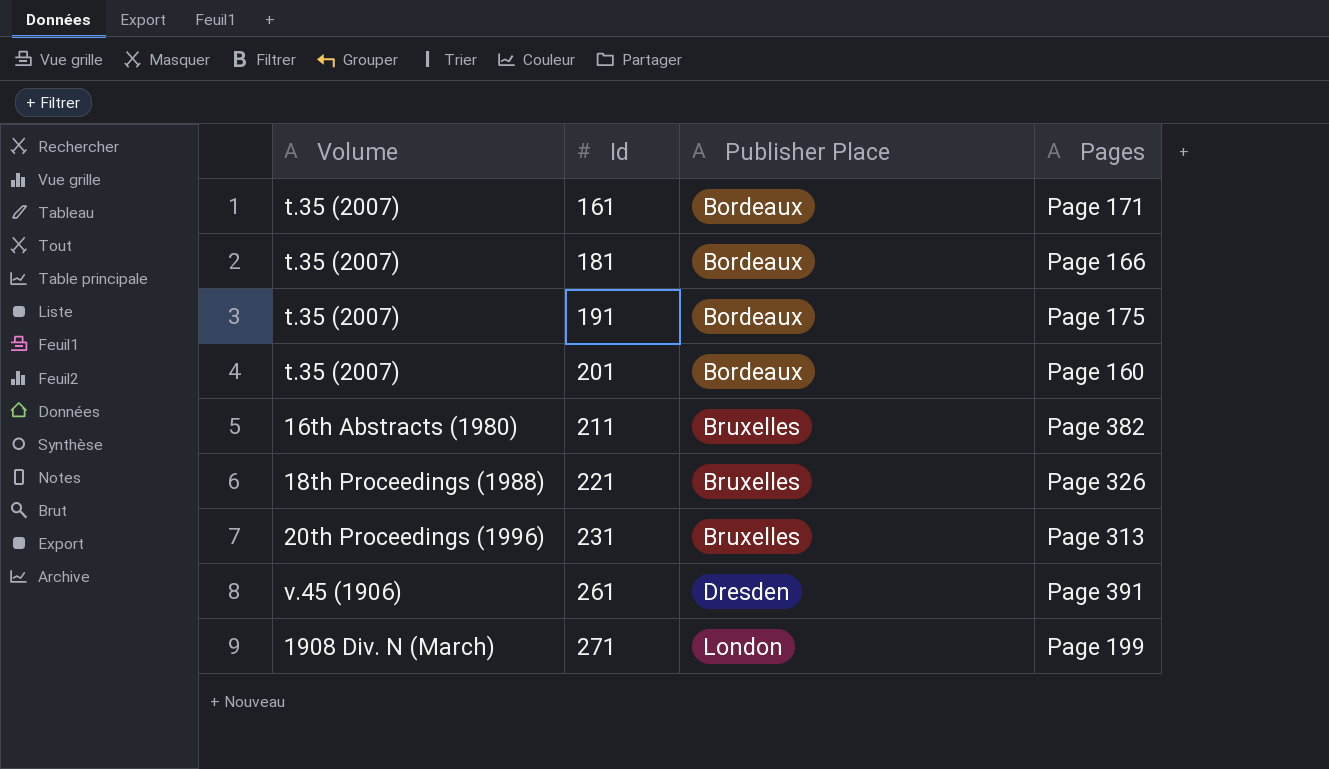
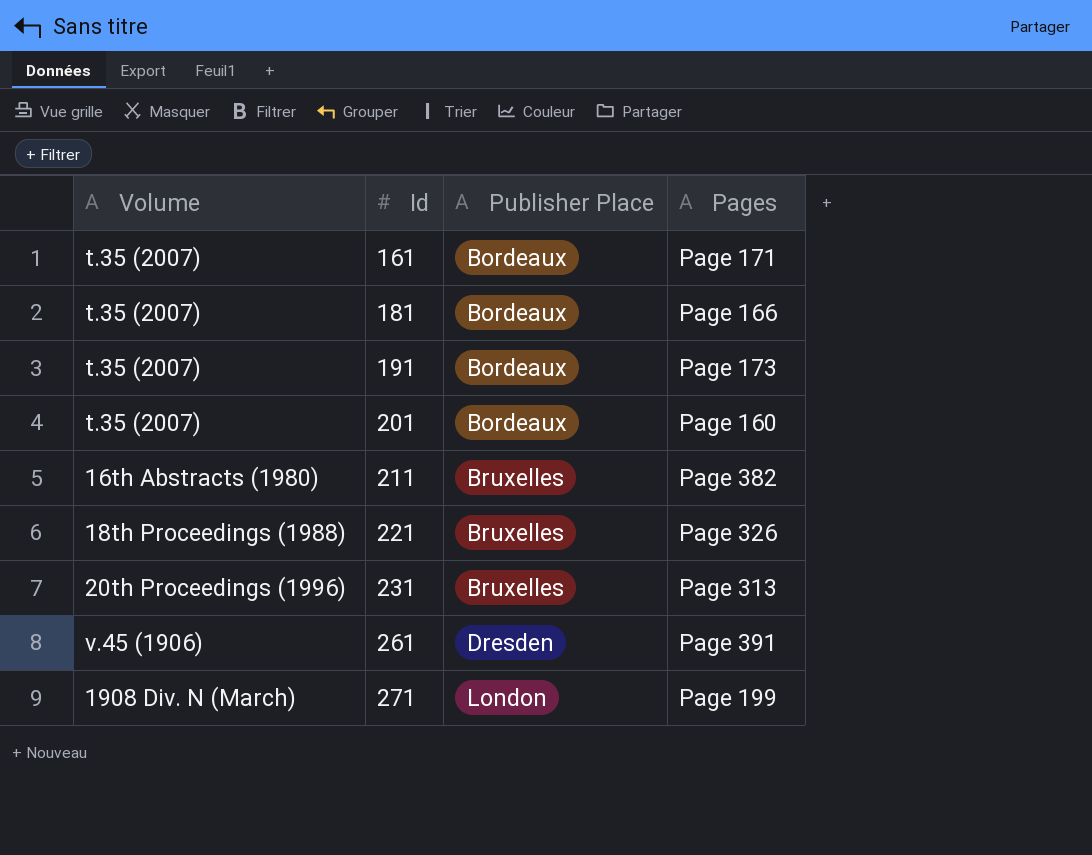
191 | Pages: Page 175 -> Page 173

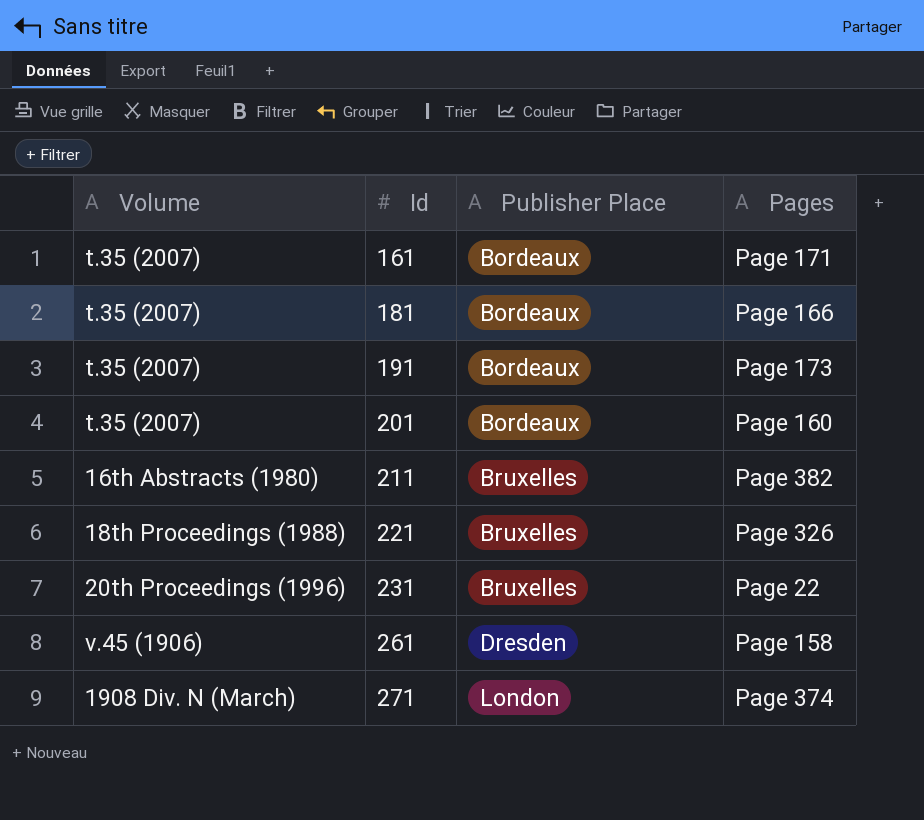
231 | Pages: Page 313 -> Page 22
261 | Pages: Page 391 -> Page 158
271 | Pages: Page 199 -> Page 374

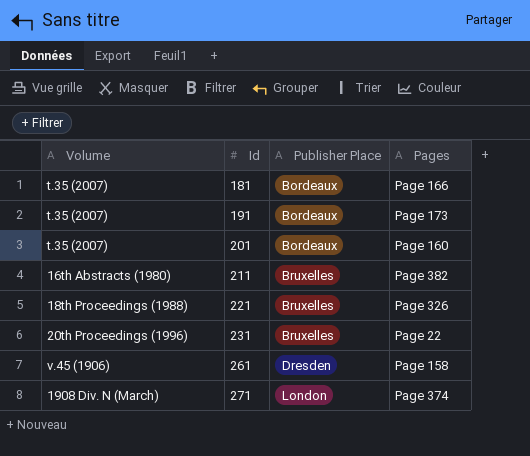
row 161: t.35 (2007) | Bordeaux | Page 171 -> none

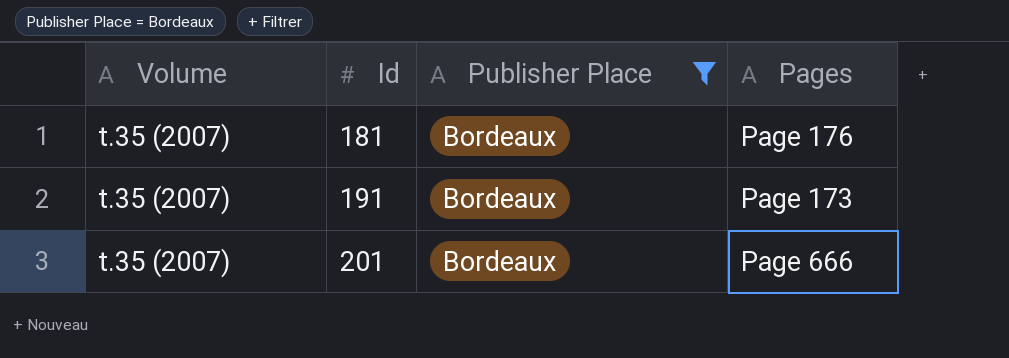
filter: none -> Publisher Place = Bordeaux
181 | Pages: Page 166 -> Page 176
201 | Pages: Page 160 -> Page 666

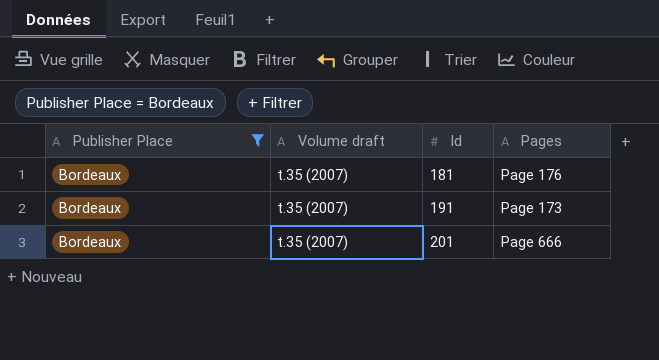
column Publisher Place | position: 3 -> 1
column name: Volume -> Volume draft

